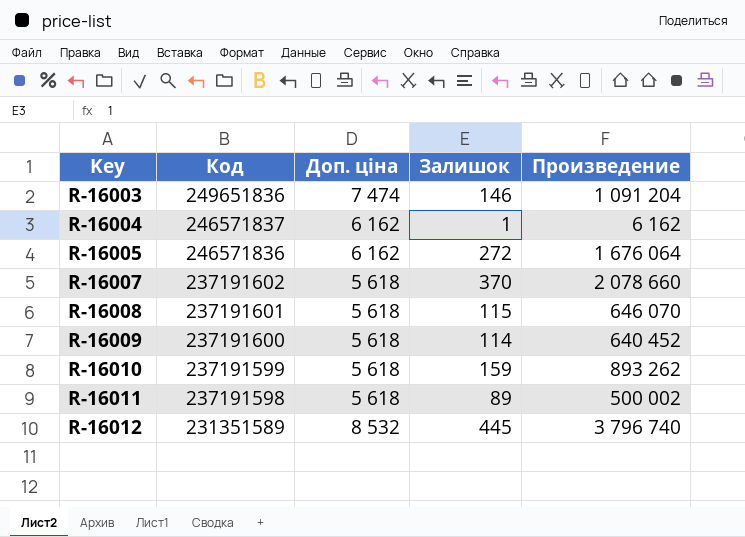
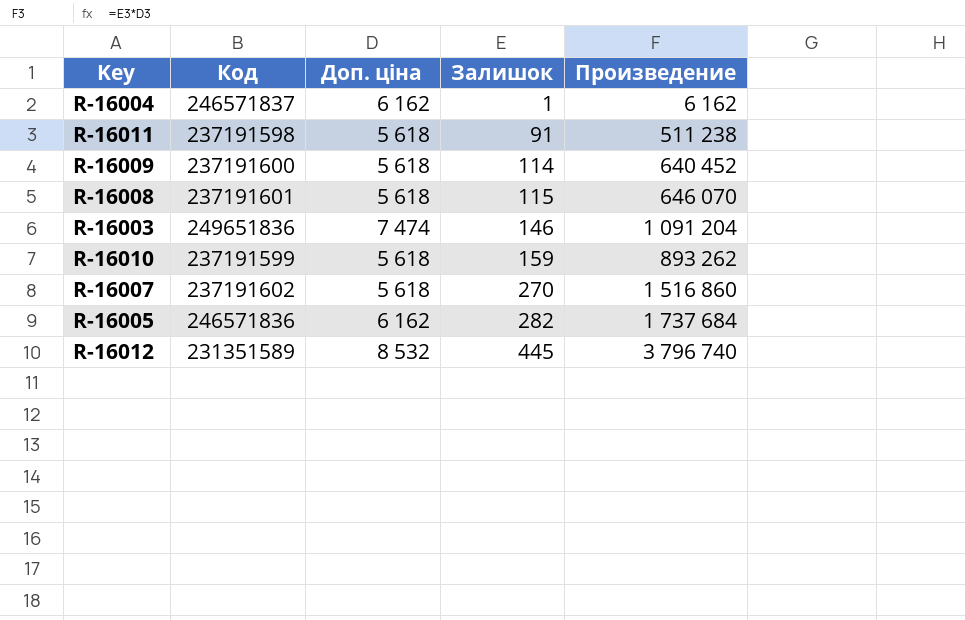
row order: Key ascending -> Залишок ascending
R-16011 | Залишок: 89 -> 91
R-16011 | Произведение: 500 002 -> 511 238
R-16007 | Залишок: 370 -> 270
R-16007 | Произведение: 2 078 660 -> 1 516 860
R-16005 | Залишок: 272 -> 282
R-16005 | Произведение: 1 676 064 -> 1 737 684

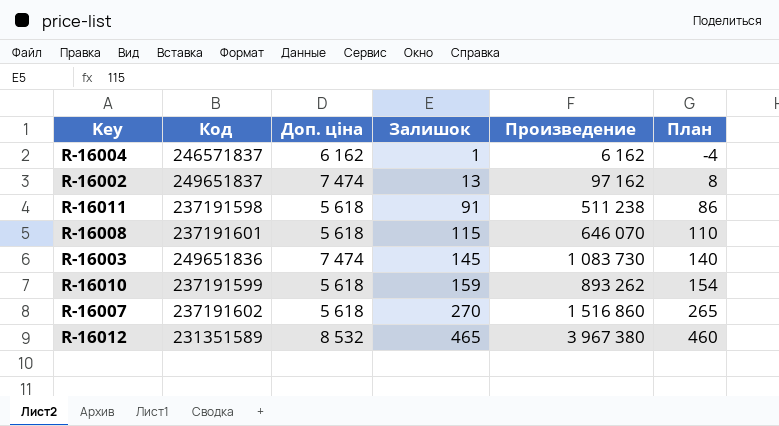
column План | formula: none -> [Залишок] - 5
row R-16009: 237191600 | 5 618 | 114 | 640 452 -> none
row R-16005: 246571836 | 6 162 | 282 | 1 737 684 -> none
row R-16002: none -> 249651837 | 7 474 | 13 | 97 162 | 8
R-16003 | Залишок: 146 -> 145
R-16003 | Произведение: 1 091 204 -> 1 083 730
R-16012 | Залишок: 445 -> 465
R-16012 | Произведение: 3 796 740 -> 3 967 380

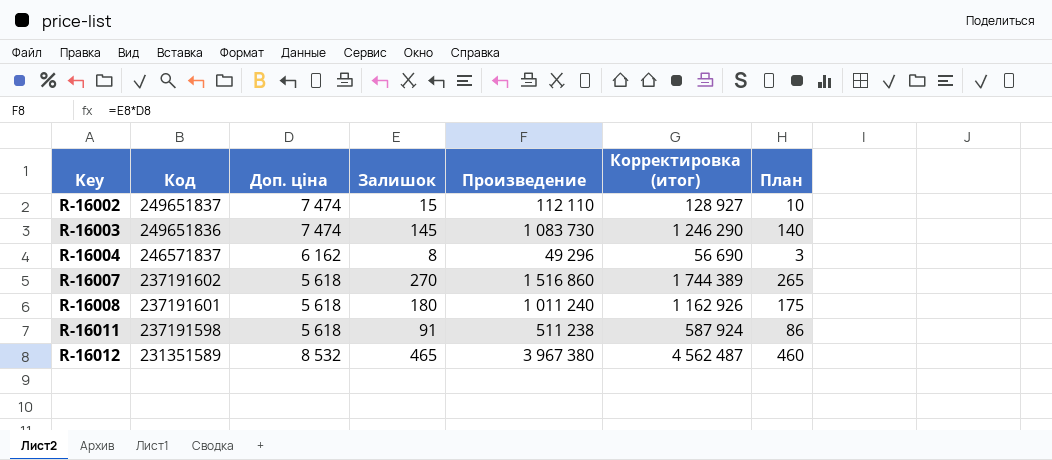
row order: Залишок ascending -> Key ascending
column Корректировка (итог) | formula: none -> [Произведение] * 1,15
row R-16010: 237191599 | 5 618 | 159 | 893 262 | 154 -> none
R-16002 | Залишок: 13 -> 15
R-16002 | Произведение: 97 162 -> 112 110
R-16002 | План: 8 -> 10
R-16004 | Залишок: 1 -> 8
R-16004 | Произведение: 6 162 -> 49 296
R-16004 | План: -4 -> 3
R-16008 | Залишок: 115 -> 180
R-16008 | Произведение: 646 070 -> 1 011 240
R-16008 | План: 110 -> 175

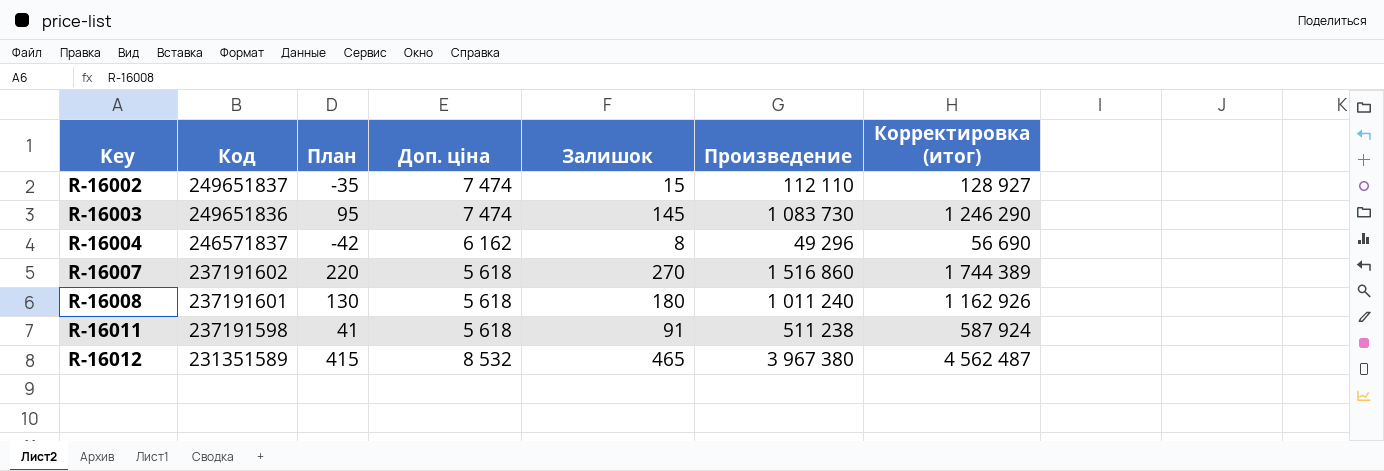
column План | formula: [Залишок] - 5 -> [Залишок] - 50
column План | position: 7 -> 3

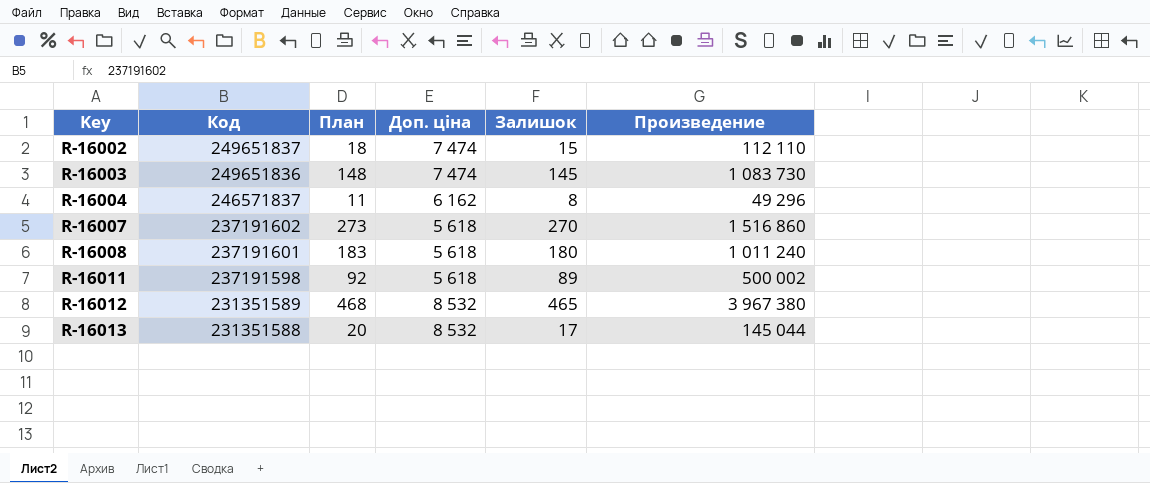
column Корректировка (итог) | formula: [Произведение] * 1,15 -> none
column План | formula: [Залишок] - 50 -> [Залишок] + 3
R-16011 | Залишок: 91 -> 89
R-16011 | Произведение: 511 238 -> 500 002
row R-16013: none -> 231351588 | 20 | 8 532 | 17 | 145 044

